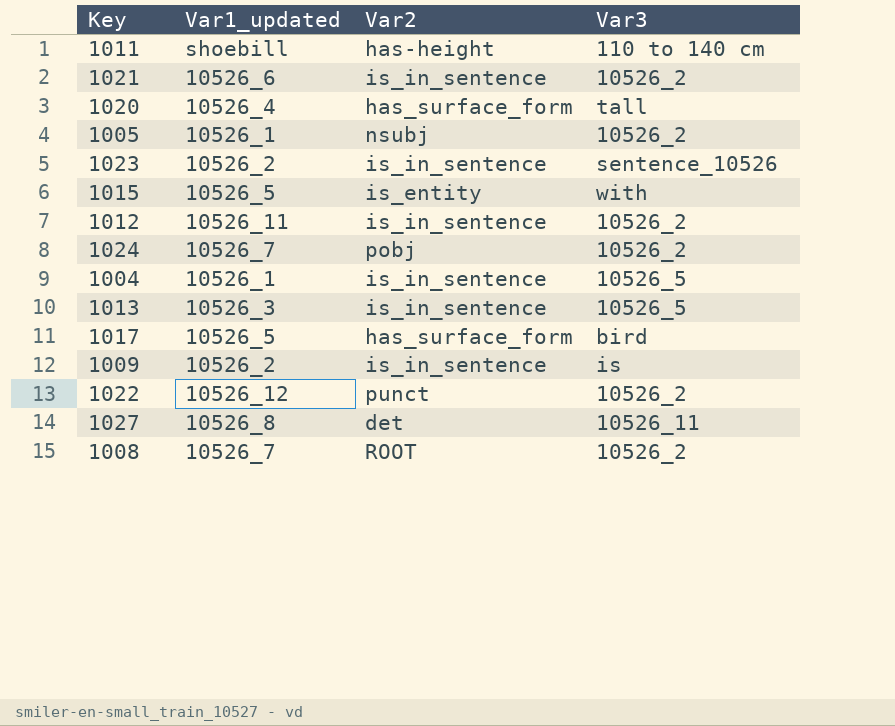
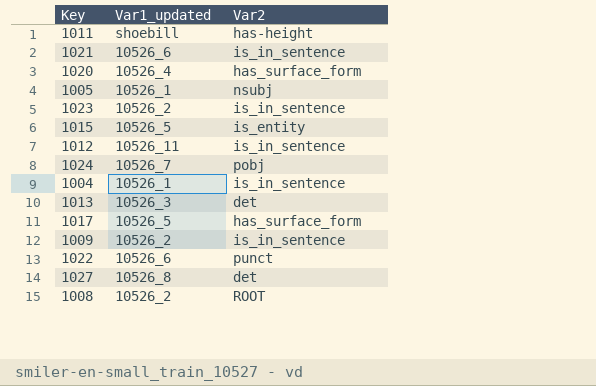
column Var3 | position: 4 -> none
1013 | Var2: is_in_sentence -> det
1022 | Var1_updated: 10526_12 -> 10526_6
1008 | Var1_updated: 10526_7 -> 10526_2

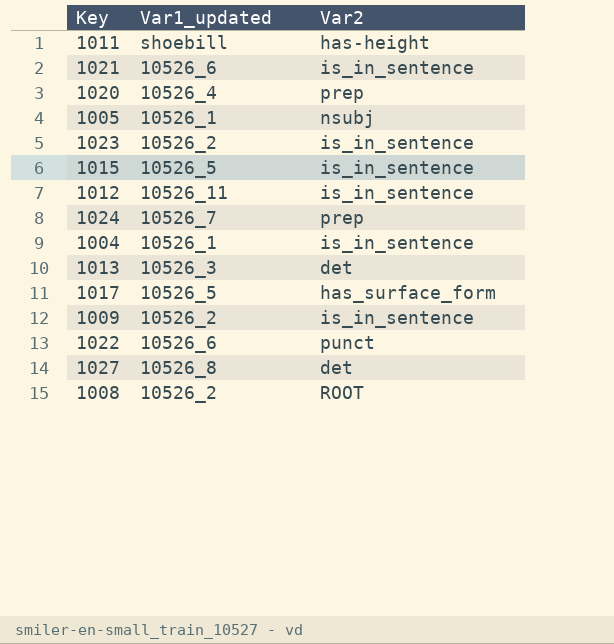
1020 | Var2: has_surface_form -> prep
1015 | Var2: is_entity -> is_in_sentence
1024 | Var2: pobj -> prep

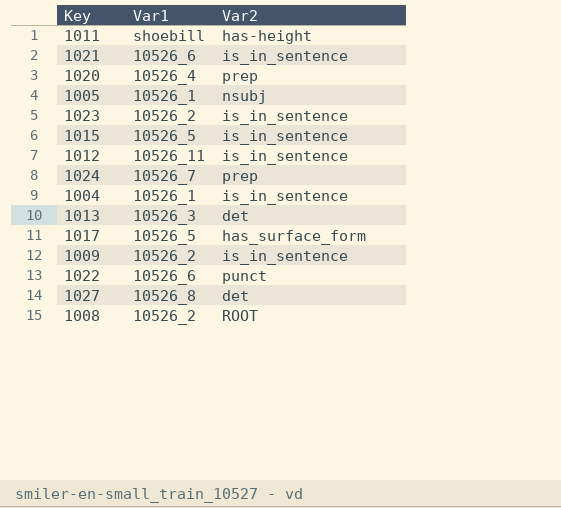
column name: Var1_updated -> Var1

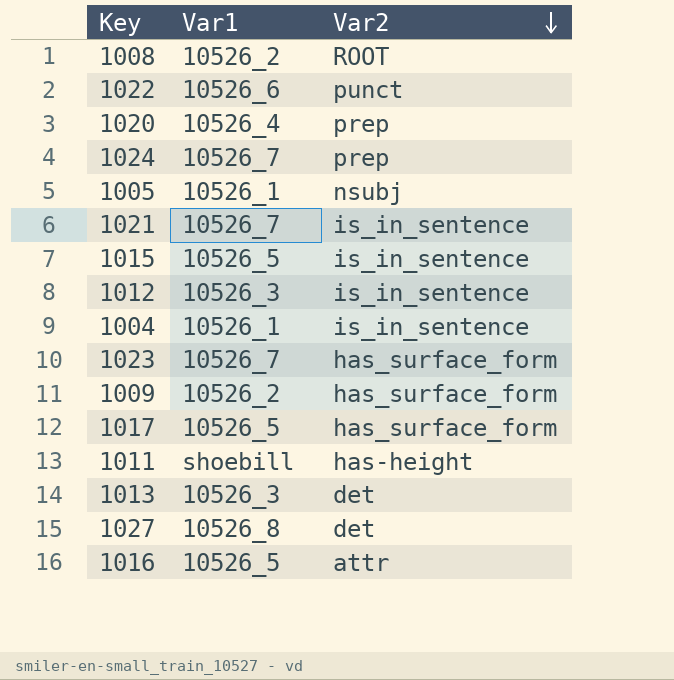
row order: none -> Var2 descending
1021 | Var1: 10526_6 -> 10526_7
1012 | Var1: 10526_11 -> 10526_3
1023 | Var1: 10526_2 -> 10526_7
1023 | Var2: is_in_sentence -> has_surface_form
1009 | Var2: is_in_sentence -> has_surface_form
row 1016: none -> 10526_5 | attr

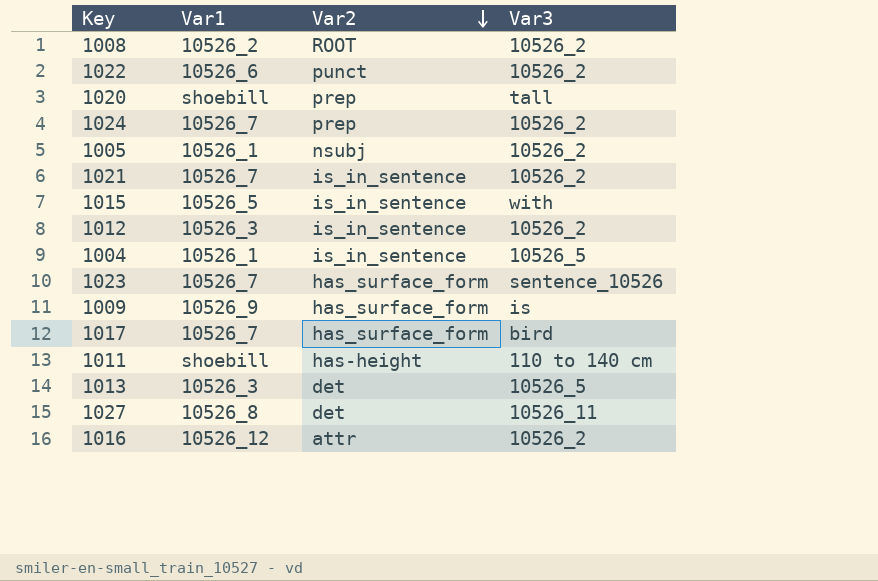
column Var3 | position: none -> 4
1020 | Var1: 10526_4 -> shoebill
1009 | Var1: 10526_2 -> 10526_9
1017 | Var1: 10526_5 -> 10526_7
1016 | Var1: 10526_5 -> 10526_12

